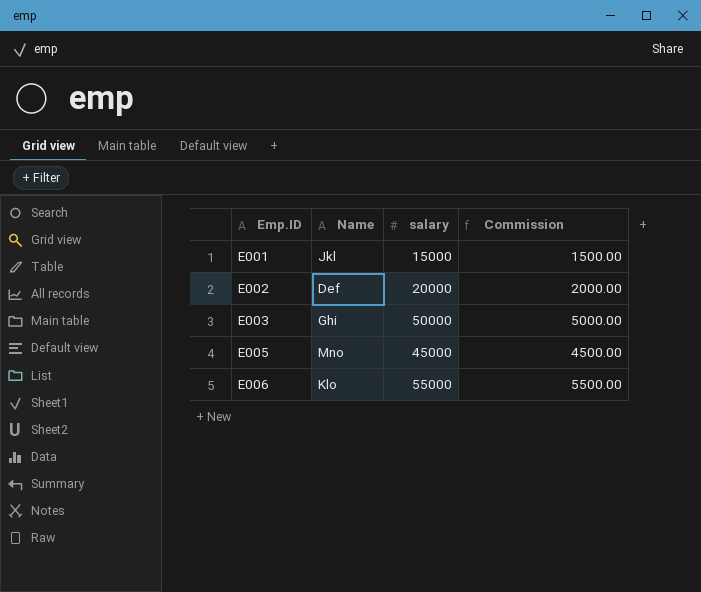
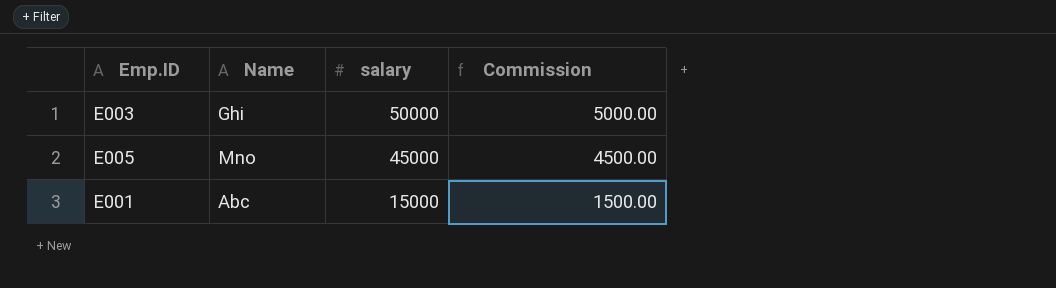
row order: Emp.ID ascending -> salary descending
row E002: Def | 20000 | 2000.00 -> none
row E006: Klo | 55000 | 5500.00 -> none
E001 | Name: Jkl -> Abc

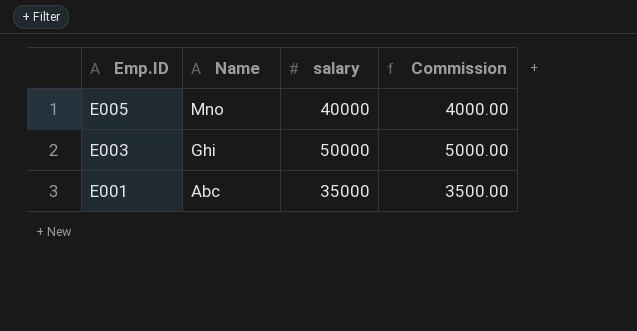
row order: salary descending -> Emp.ID descending
E005 | salary: 45000 -> 40000
E005 | Commission: 4500.00 -> 4000.00
E001 | salary: 15000 -> 35000
E001 | Commission: 1500.00 -> 3500.00

